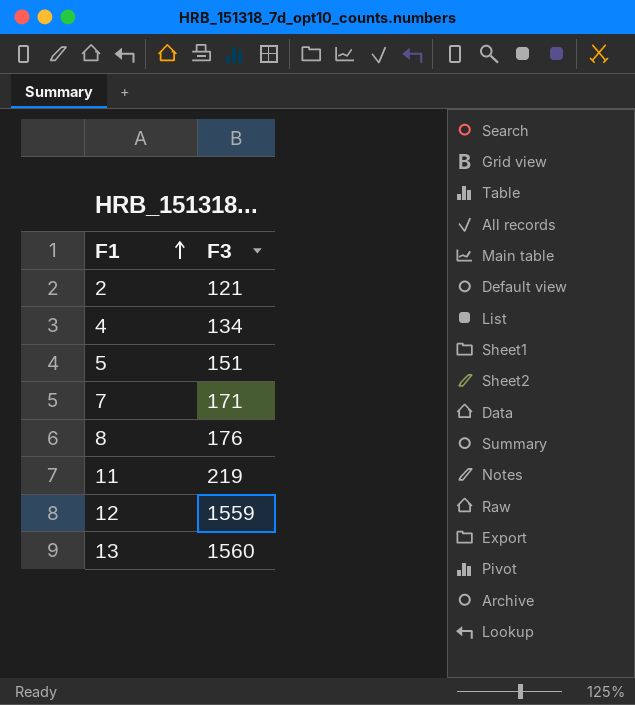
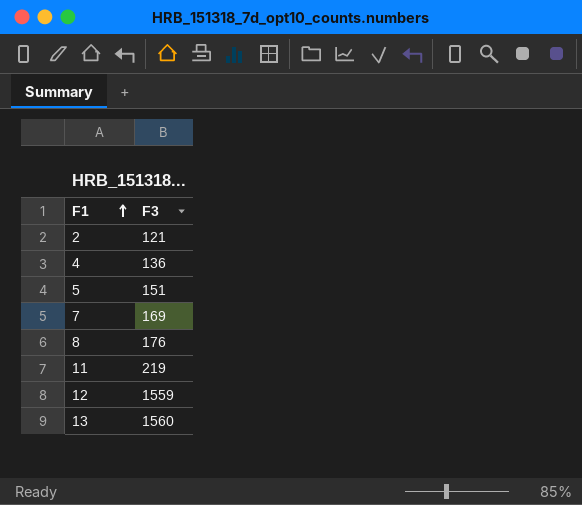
4 | F3: 134 -> 136
7 | F3: 171 -> 169

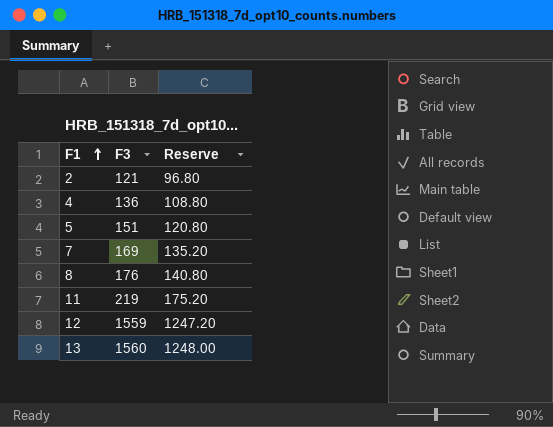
column Reserve | formula: none -> [F3] * 0.8

